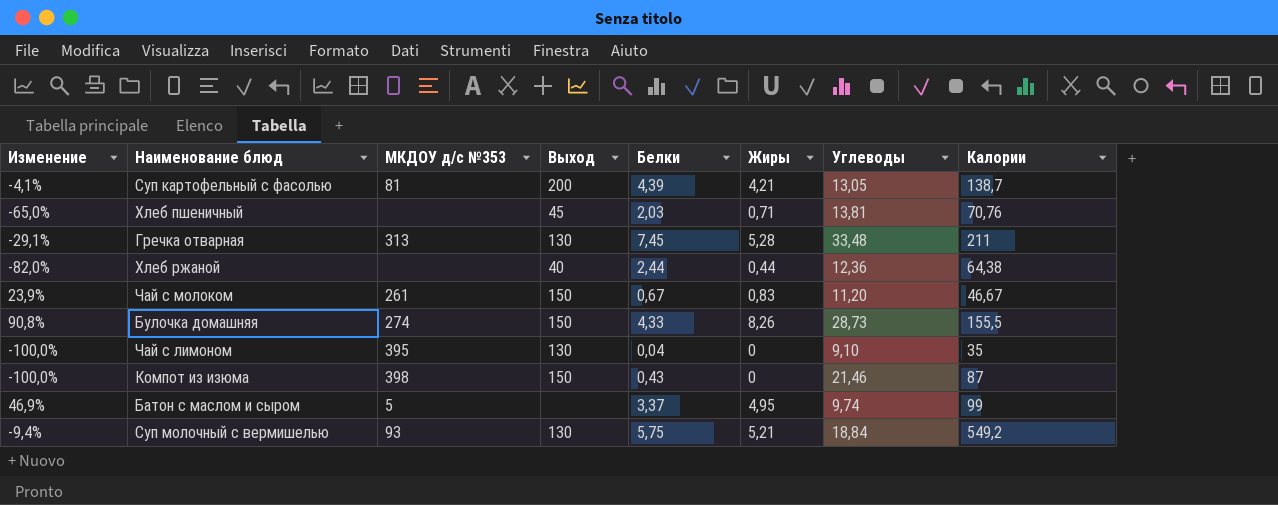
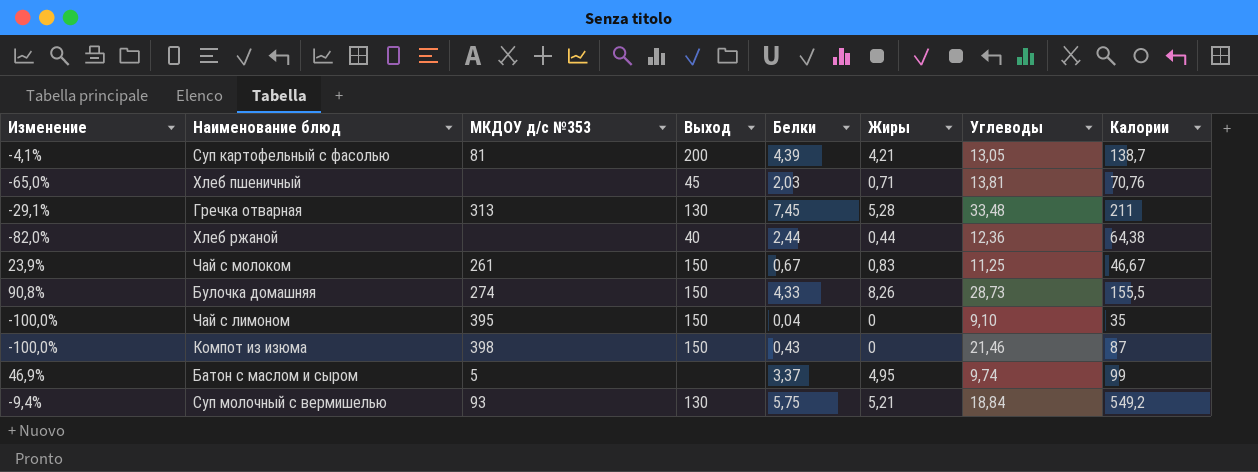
Чай с молоком | Углеводы: 11,20 -> 11,25
Чай с лимоном | Выход: 130 -> 150

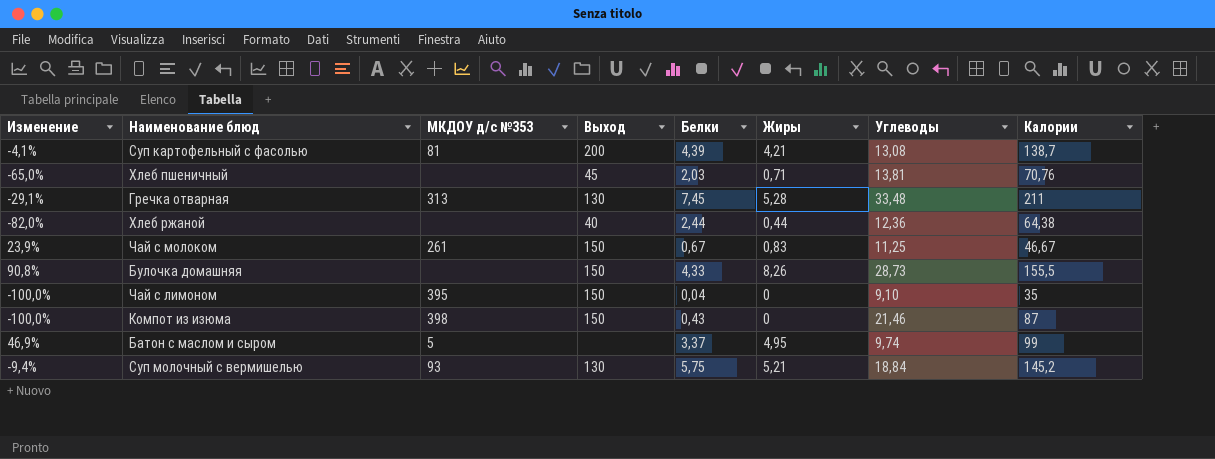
Суп картофельный с фасолью | Углеводы: 13,05 -> 13,08
Булочка домашняя | МКДОУ д/с №353: 274 -> none
Суп молочный с вермишелью | Калории: 549,2 -> 145,2

